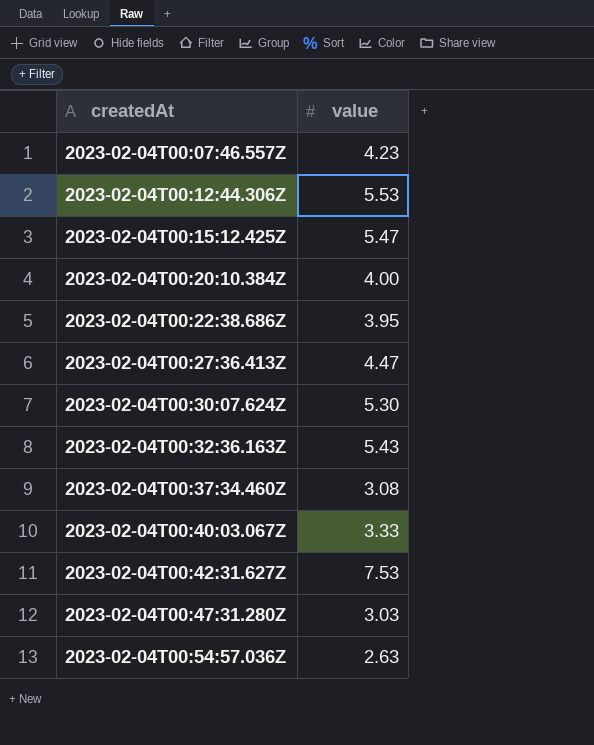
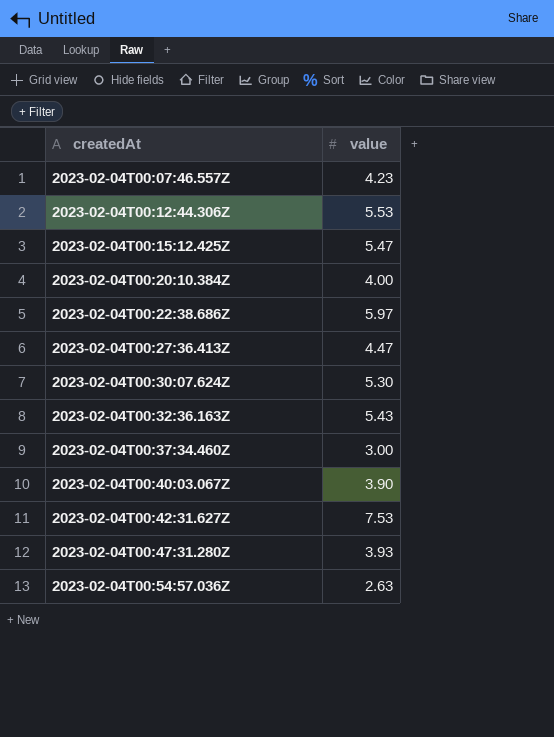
2023-02-04T00:22:38.686Z | value: 3.95 -> 5.97
2023-02-04T00:37:34.460Z | value: 3.08 -> 3.00
2023-02-04T00:40:03.067Z | value: 3.33 -> 3.90
2023-02-04T00:47:31.280Z | value: 3.03 -> 3.93

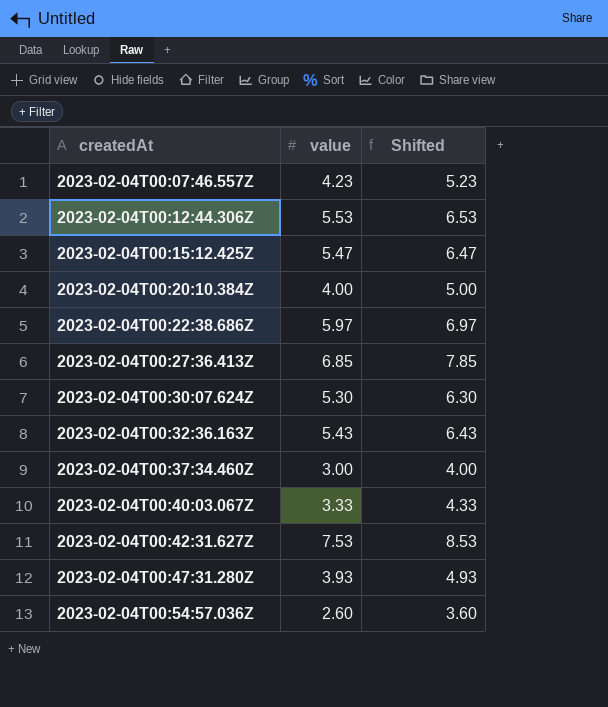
column Shifted | formula: none -> [value] + 1
2023-02-04T00:27:36.413Z | value: 4.47 -> 6.85
2023-02-04T00:40:03.067Z | value: 3.90 -> 3.33
2023-02-04T00:54:57.036Z | value: 2.63 -> 2.60

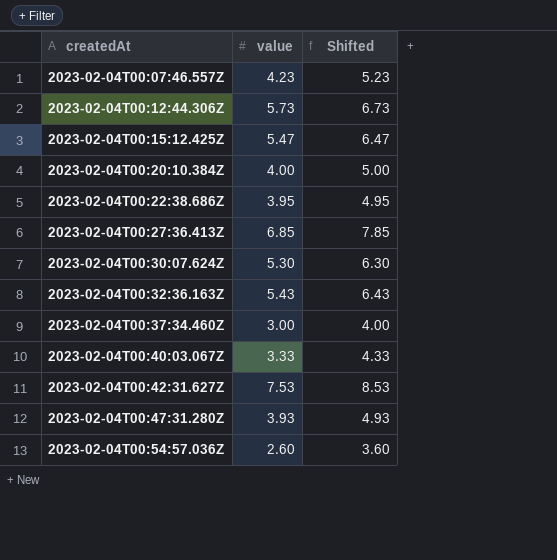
2023-02-04T00:12:44.306Z | value: 5.53 -> 5.73
2023-02-04T00:12:44.306Z | Shifted: 6.53 -> 6.73
2023-02-04T00:22:38.686Z | value: 5.97 -> 3.95
2023-02-04T00:22:38.686Z | Shifted: 6.97 -> 4.95

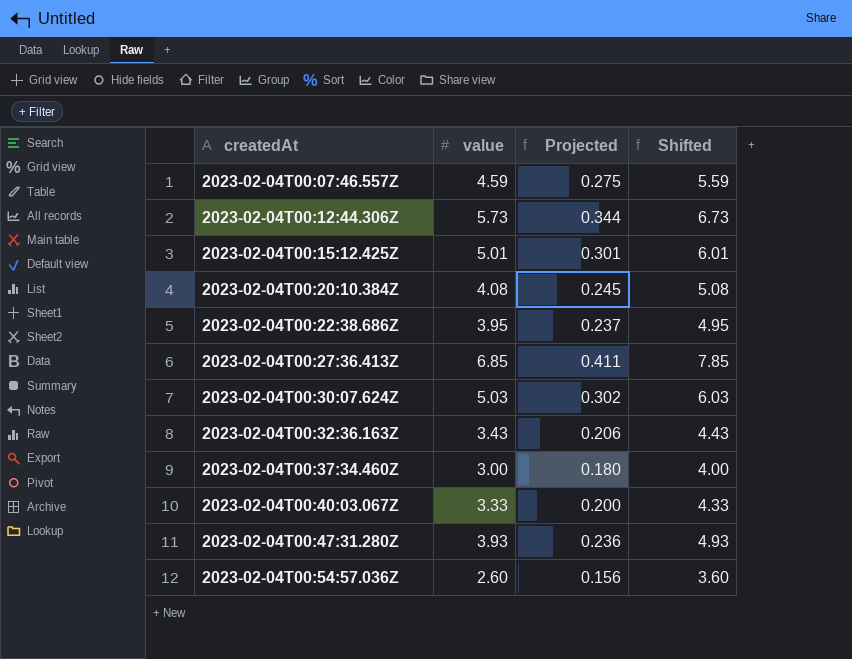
column Projected | formula: none -> [value] * 0.06
row 2023-02-04T00:42:31.627Z: 7.53 | 8.53 -> none
2023-02-04T00:07:46.557Z | value: 4.23 -> 4.59
2023-02-04T00:07:46.557Z | Shifted: 5.23 -> 5.59
2023-02-04T00:15:12.425Z | value: 5.47 -> 5.01
2023-02-04T00:15:12.425Z | Shifted: 6.47 -> 6.01
2023-02-04T00:20:10.384Z | value: 4.00 -> 4.08
2023-02-04T00:20:10.384Z | Shifted: 5.00 -> 5.08
2023-02-04T00:30:07.624Z | value: 5.30 -> 5.03
2023-02-04T00:30:07.624Z | Shifted: 6.30 -> 6.03
2023-02-04T00:32:36.163Z | value: 5.43 -> 3.43
2023-02-04T00:32:36.163Z | Shifted: 6.43 -> 4.43

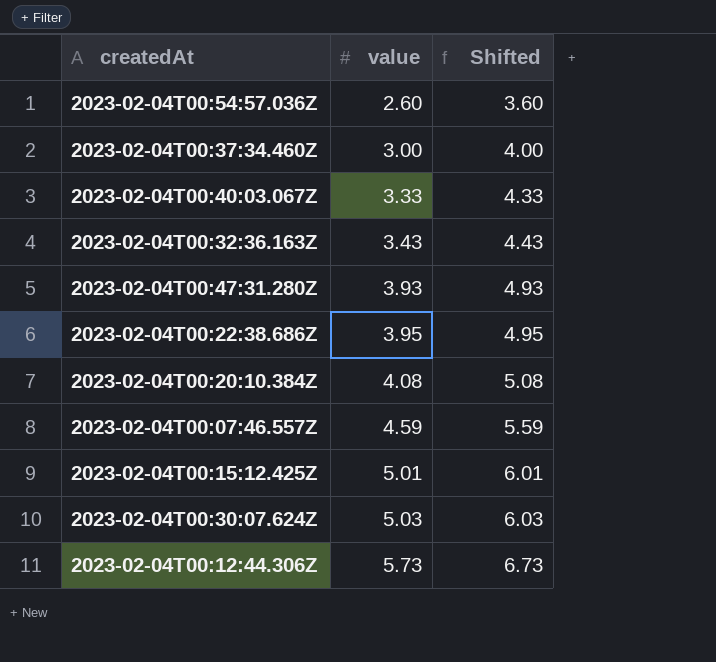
row order: createdAt ascending -> value ascending
column Projected | formula: [value] * 0.06 -> none
row 2023-02-04T00:27:36.413Z: 6.85 | 0.411 | 7.85 -> none

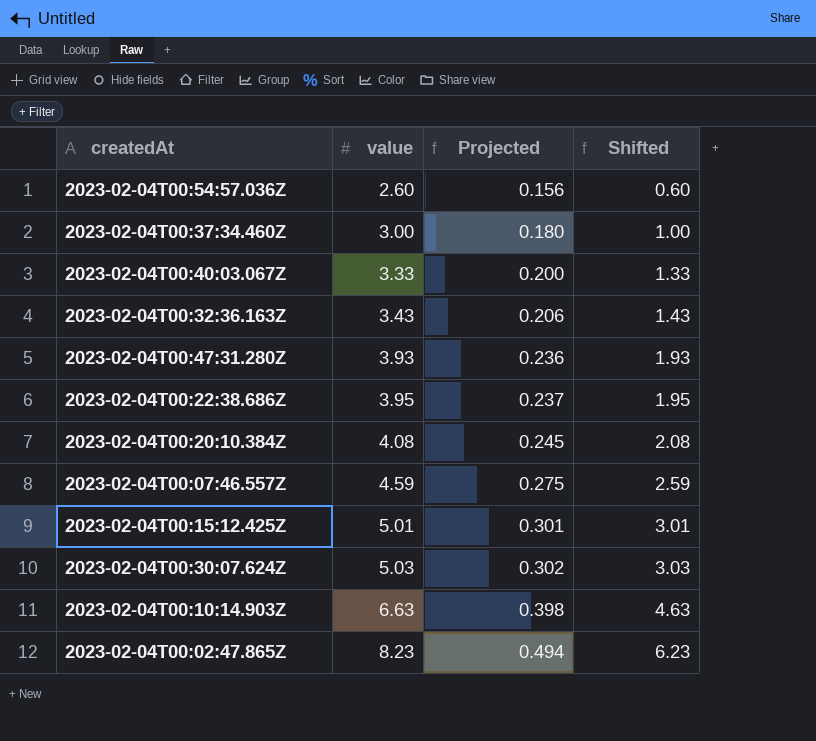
column Projected | formula: none -> [value] * 0.06
column Shifted | formula: [value] + 1 -> [value] - 2
row 2023-02-04T00:12:44.306Z: 5.73 | 6.73 -> none
row 2023-02-04T00:10:14.903Z: none -> 6.63 | 0.398 | 4.63
row 2023-02-04T00:02:47.865Z: none -> 8.23 | 0.494 | 6.23

